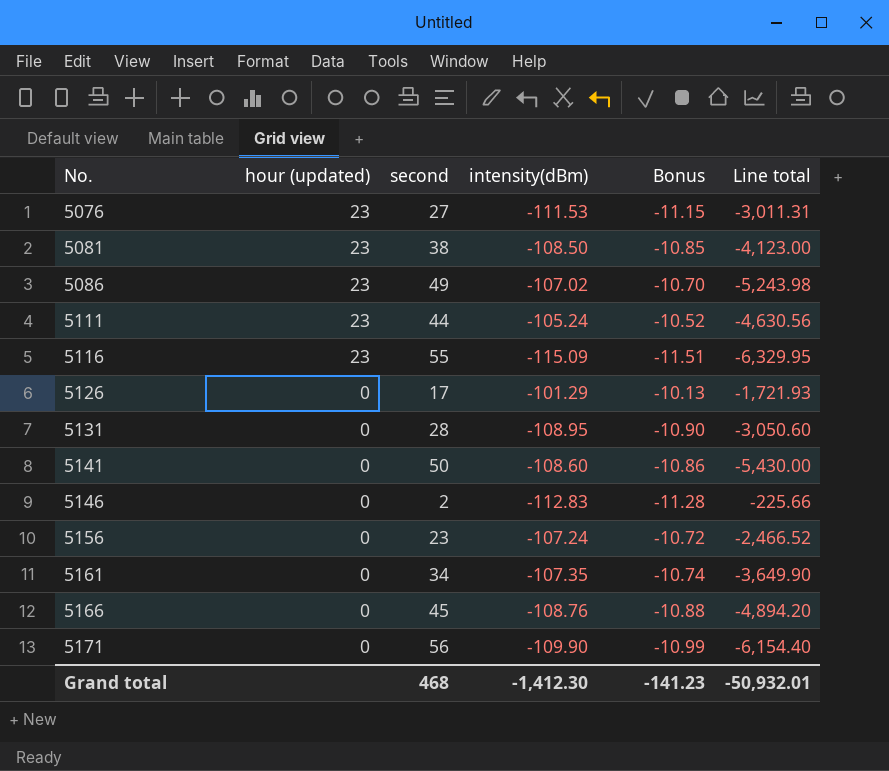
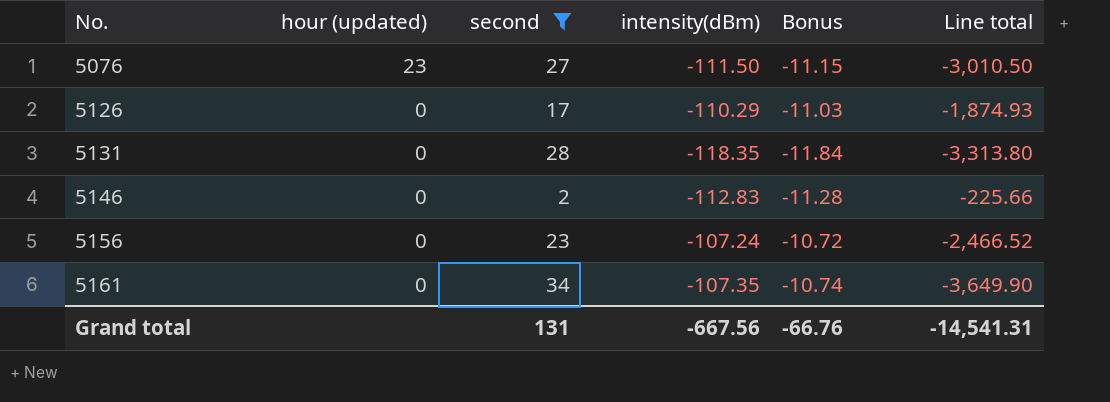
filter: none -> second <= 34
5076 | intensity(dBm): -111.53 -> -111.50
5076 | Line total: -3,011.31 -> -3,010.50
5126 | intensity(dBm): -101.29 -> -110.29
5126 | Bonus: -10.13 -> -11.03
5126 | Line total: -1,721.93 -> -1,874.93
5131 | intensity(dBm): -108.95 -> -118.35
5131 | Bonus: -10.90 -> -11.84
5131 | Line total: -3,050.60 -> -3,313.80
Grand total | second: 468 -> 131
Grand total | intensity(dBm): -1,412.30 -> -667.56
Grand total | Bonus: -141.23 -> -66.76
Grand total | Line total: -50,932.01 -> -14,541.31

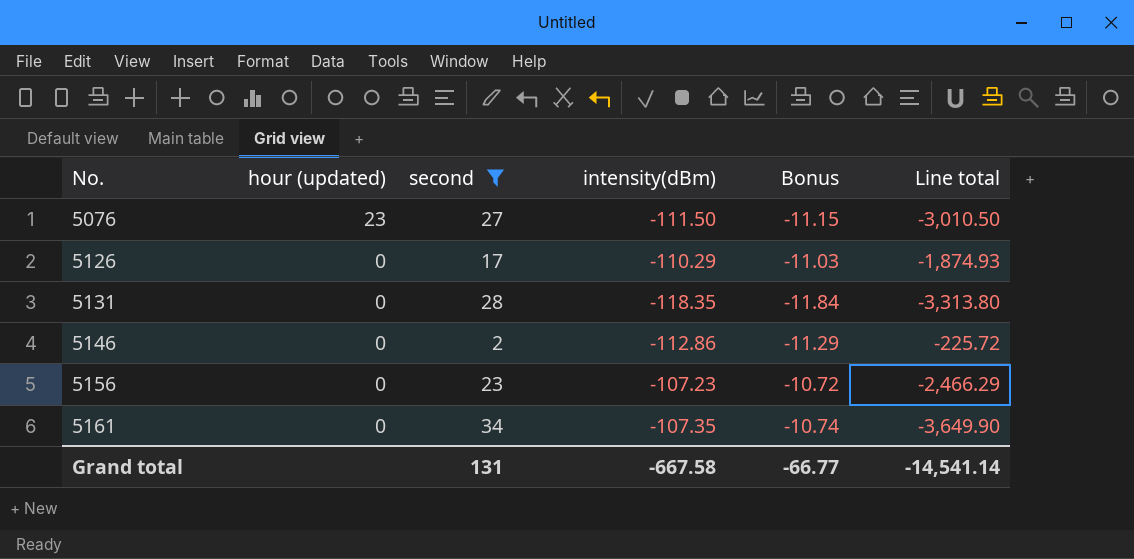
5146 | intensity(dBm): -112.83 -> -112.86
5146 | Bonus: -11.28 -> -11.29
5146 | Line total: -225.66 -> -225.72
5156 | intensity(dBm): -107.24 -> -107.23
5156 | Line total: -2,466.52 -> -2,466.29
Grand total | intensity(dBm): -667.56 -> -667.58
Grand total | Bonus: -66.76 -> -66.77
Grand total | Line total: -14,541.31 -> -14,541.14

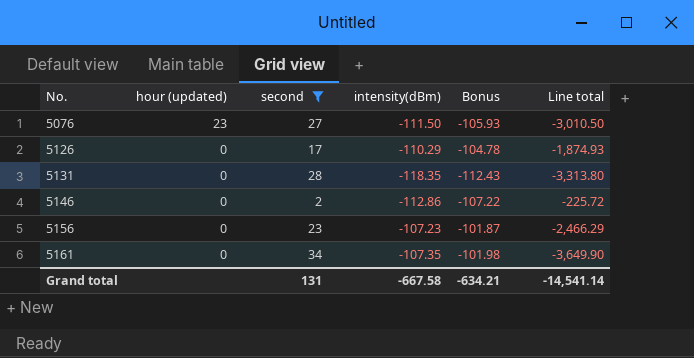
column Bonus | formula: [intensity(dBm)] * 0.1 -> [intensity(dBm)] * 0.95
Grand total | Bonus: -66.77 -> -634.21

